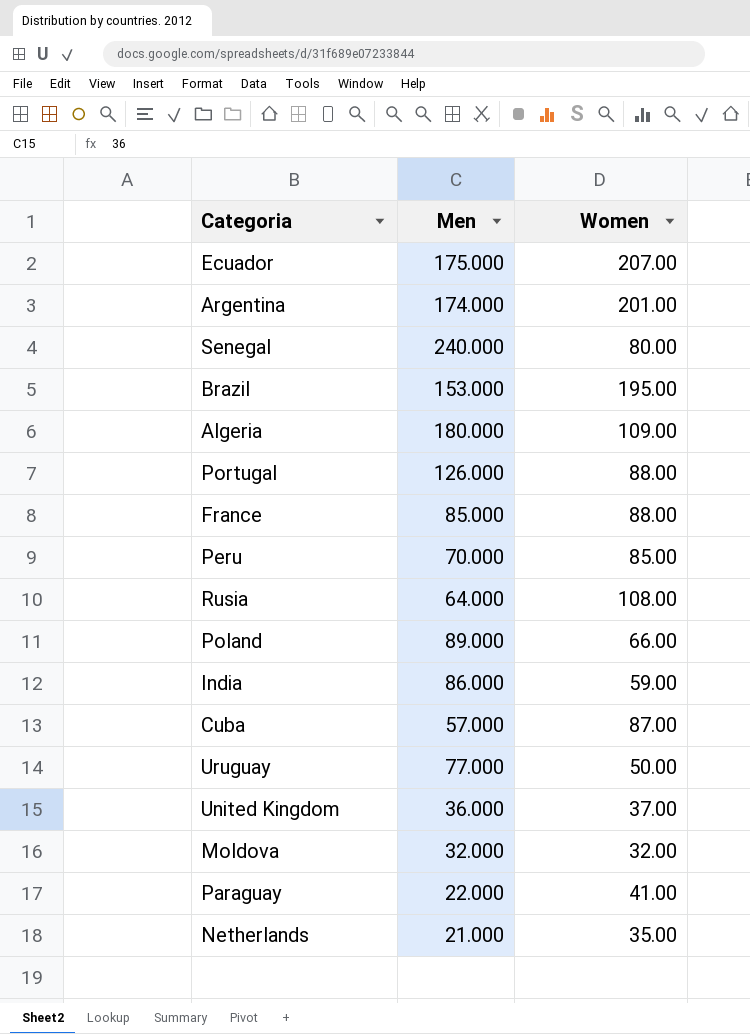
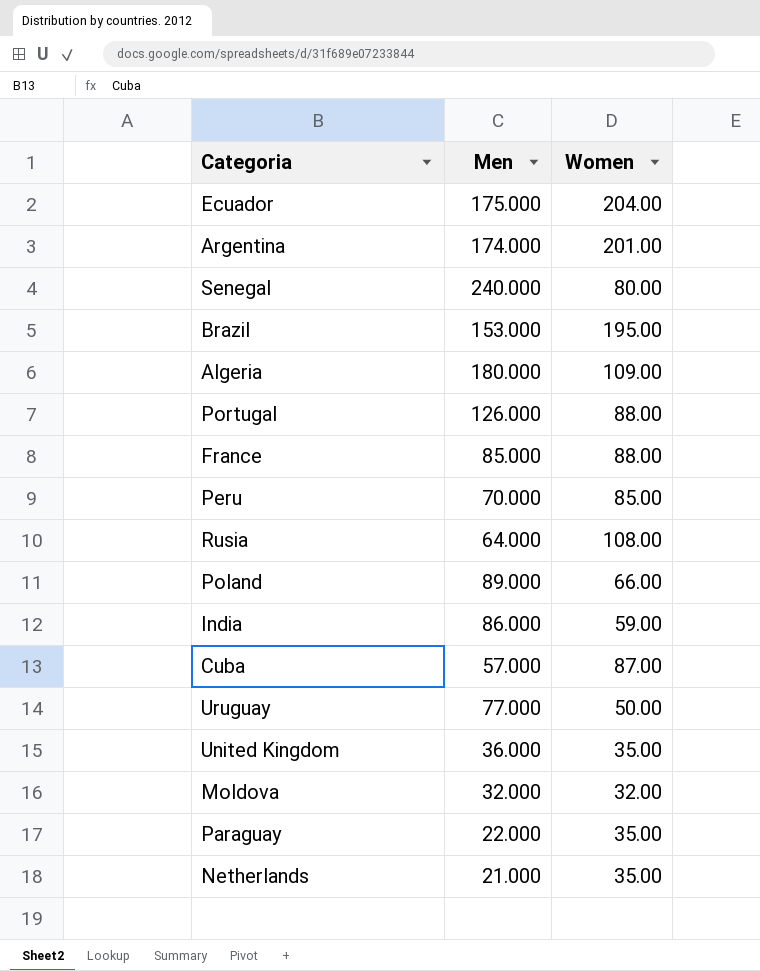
Ecuador | Women: 207.00 -> 204.00
United Kingdom | Women: 37.00 -> 35.00
Paraguay | Women: 41.00 -> 35.00

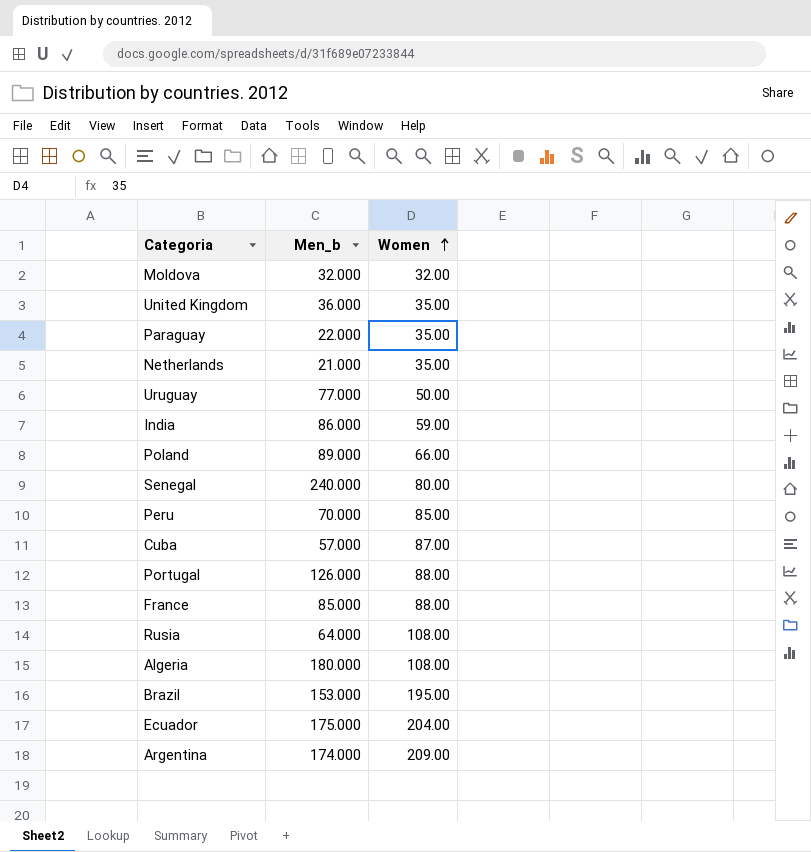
row order: none -> Women ascending
column name: Men -> Men_b
Algeria | Women: 109.00 -> 108.00
Argentina | Women: 201.00 -> 209.00

